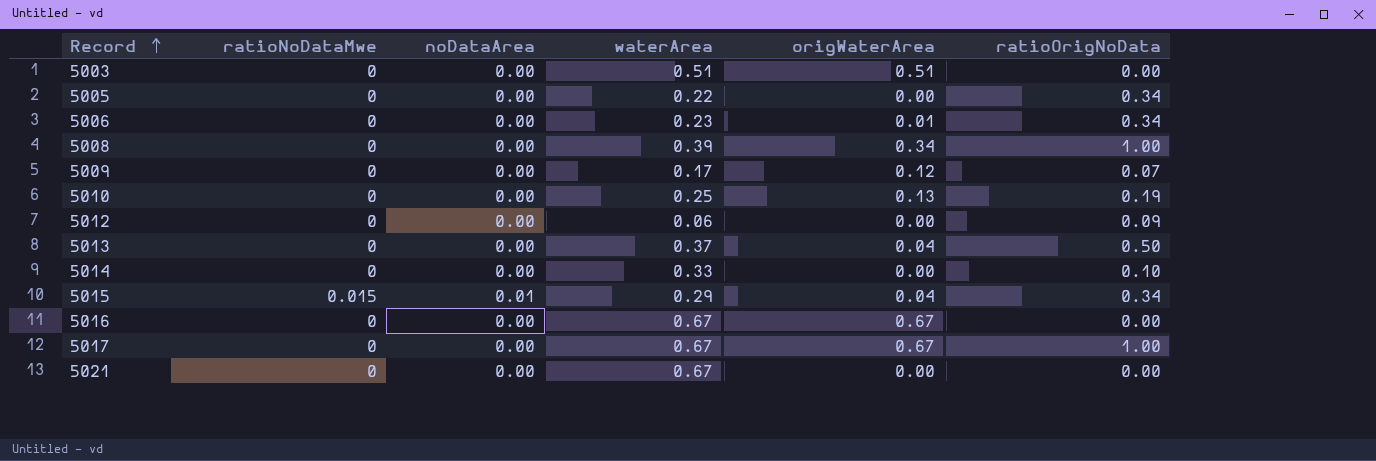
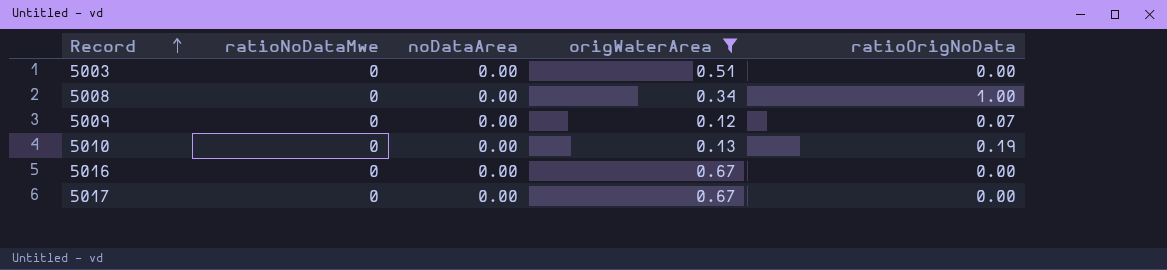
filter: none -> origWaterArea >= 0.12
column waterArea | position: 4 -> none
5017 | ratioOrigNoData: 1.00 -> 0.00

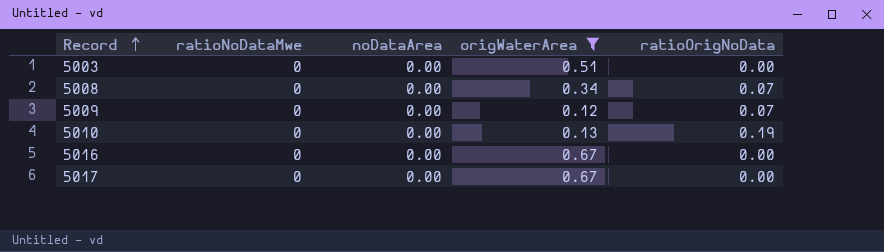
5008 | ratioOrigNoData: 1.00 -> 0.07

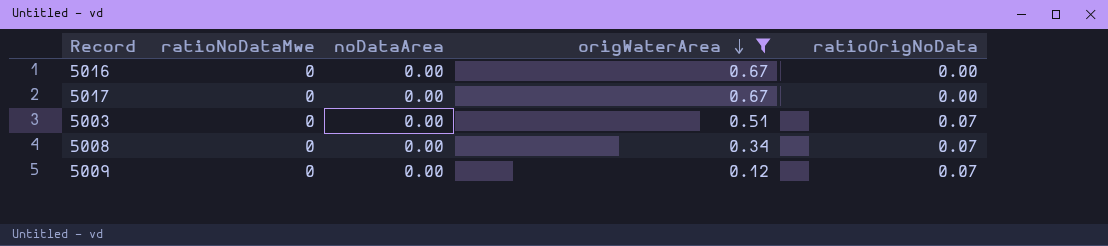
row order: Record ascending -> origWaterArea descending
row 5010: 0 | 0.00 | 0.13 | 0.19 -> none
5003 | ratioOrigNoData: 0.00 -> 0.07

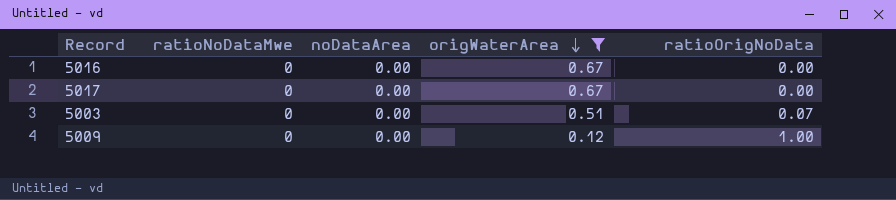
row 5008: 0 | 0.00 | 0.34 | 0.07 -> none
5009 | ratioOrigNoData: 0.07 -> 1.00

